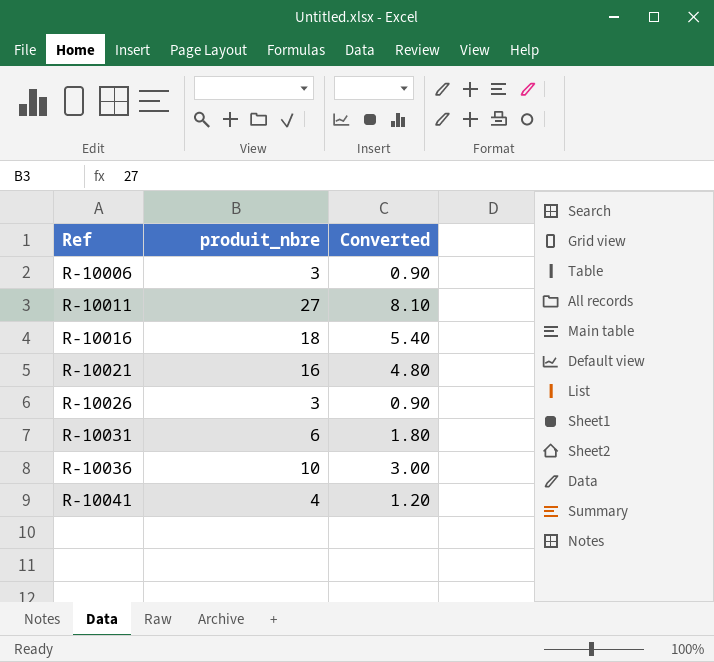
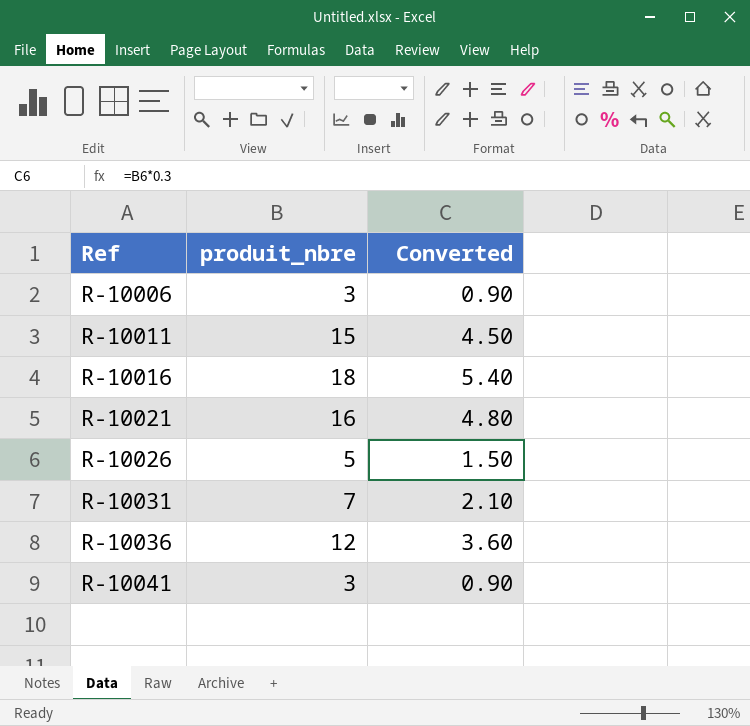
R-10011 | produit_nbre: 27 -> 15
R-10011 | Converted: 8.10 -> 4.50
R-10026 | produit_nbre: 3 -> 5
R-10026 | Converted: 0.90 -> 1.50
R-10031 | produit_nbre: 6 -> 7
R-10031 | Converted: 1.80 -> 2.10
R-10036 | produit_nbre: 10 -> 12
R-10036 | Converted: 3.00 -> 3.60
R-10041 | produit_nbre: 4 -> 3
R-10041 | Converted: 1.20 -> 0.90

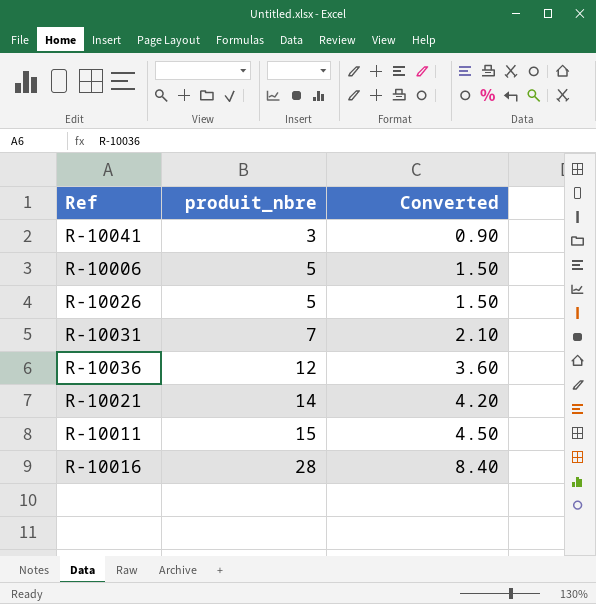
row order: Ref ascending -> produit_nbre ascending
R-10006 | produit_nbre: 3 -> 5
R-10006 | Converted: 0.90 -> 1.50
R-10021 | produit_nbre: 16 -> 14
R-10021 | Converted: 4.80 -> 4.20
R-10016 | produit_nbre: 18 -> 28
R-10016 | Converted: 5.40 -> 8.40

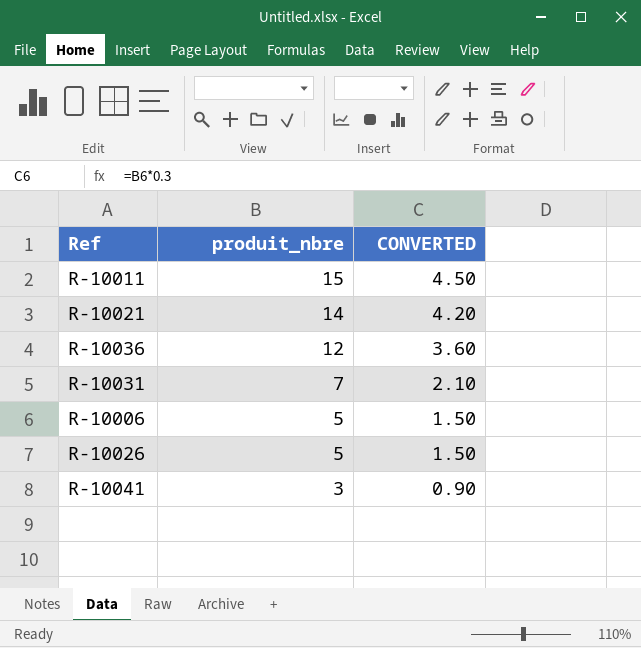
row order: produit_nbre ascending -> produit_nbre descending
column name: Converted -> CONVERTED
row R-10016: 28 | 8.40 -> none

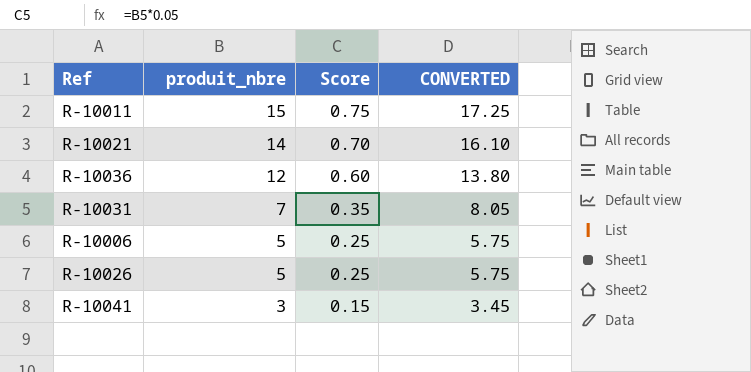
column Score | formula: none -> [produit_nbre] * 0.05
column CONVERTED | formula: [produit_nbre] * 0.3 -> [produit_nbre] * 1.15

